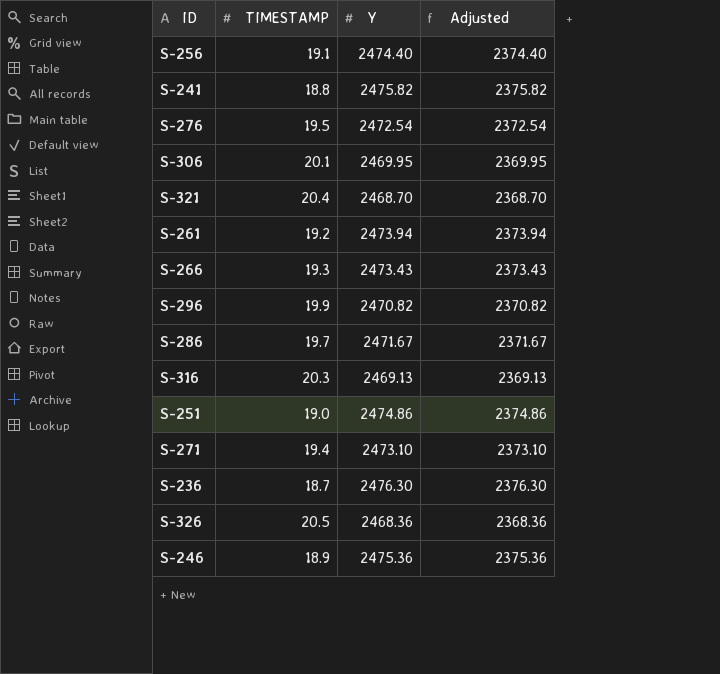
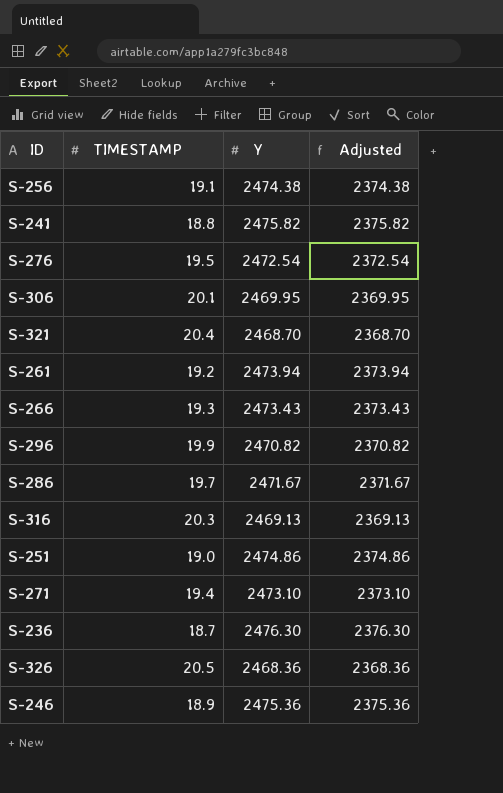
S-256 | Y: 2474.40 -> 2474.38
S-256 | Adjusted: 2374.40 -> 2374.38

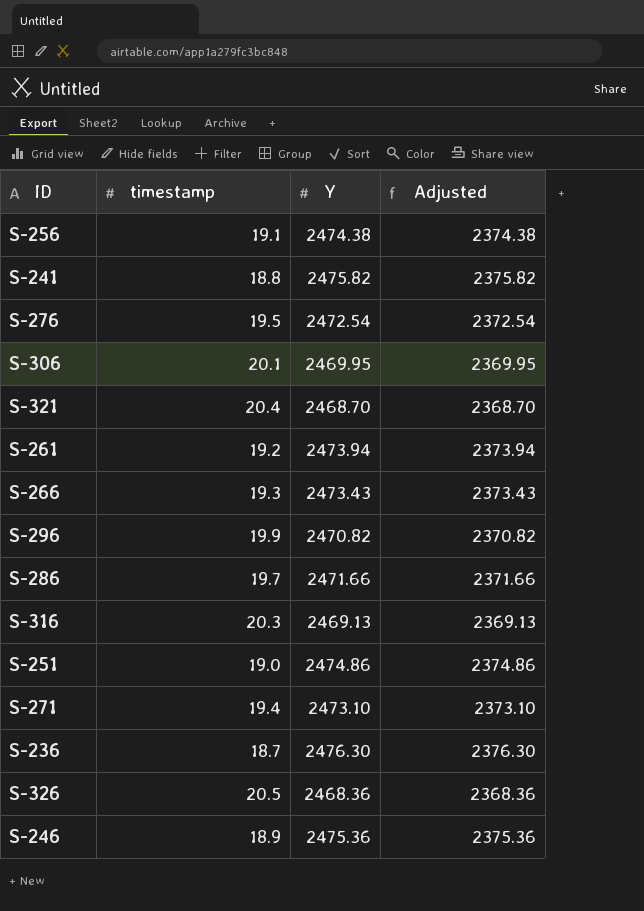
column name: TIMESTAMP -> timestamp
S-286 | Y: 2471.67 -> 2471.66
S-286 | Adjusted: 2371.67 -> 2371.66

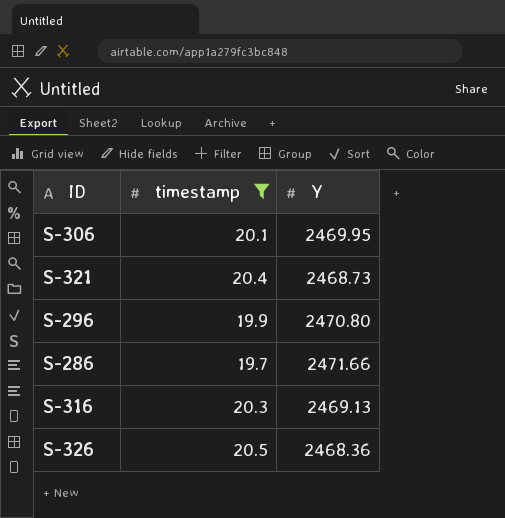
filter: none -> timestamp >= 19.7
column Adjusted | formula: [Y] - 100 -> none
S-321 | Y: 2468.70 -> 2468.73
S-296 | Y: 2470.82 -> 2470.80

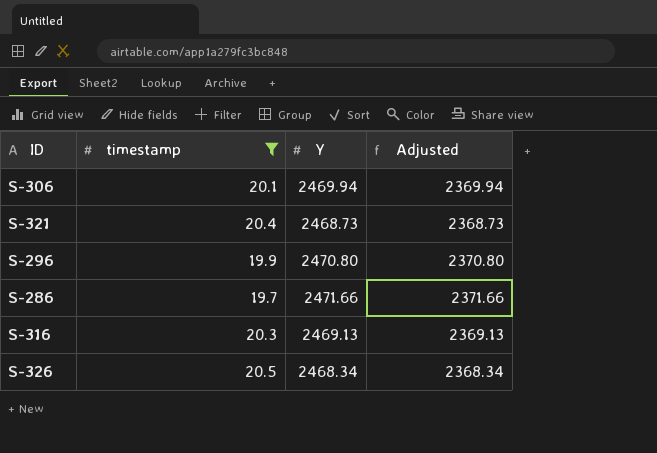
column Adjusted | formula: none -> [Y] - 100
S-306 | Y: 2469.95 -> 2469.94
S-326 | Y: 2468.36 -> 2468.34

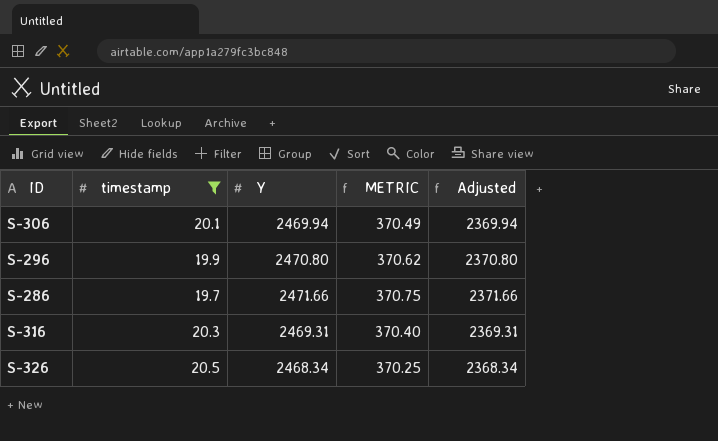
column METRIC | formula: none -> [Y] * 0.15
row S-321: 20.4 | 2468.73 | 2368.73 -> none
S-316 | Y: 2469.13 -> 2469.31
S-316 | Adjusted: 2369.13 -> 2369.31

